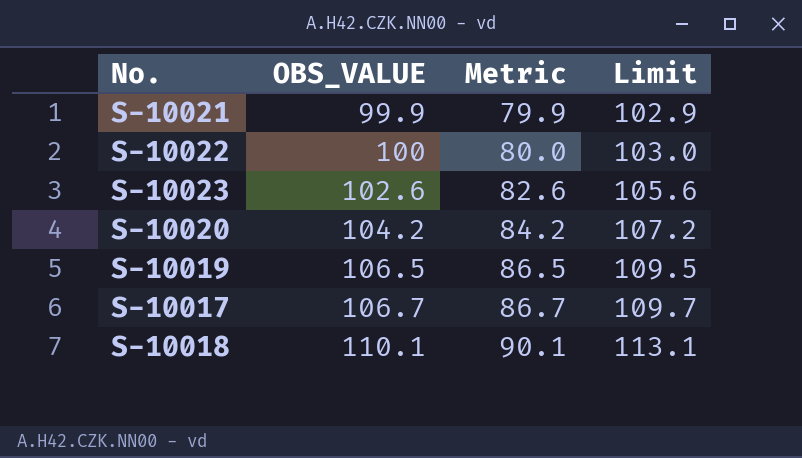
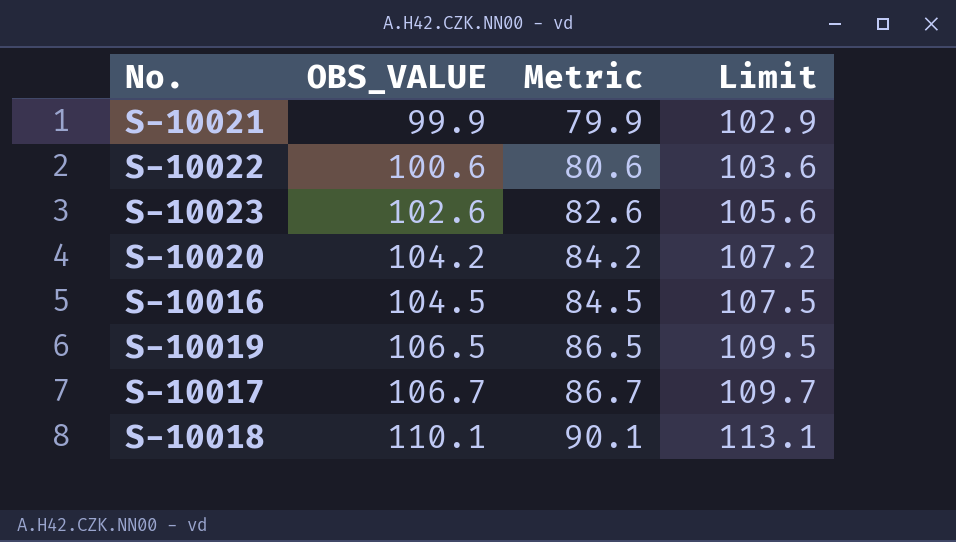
S-10022 | OBS_VALUE: 100 -> 100.6
S-10022 | Metric: 80.0 -> 80.6
S-10022 | Limit: 103.0 -> 103.6
row S-10016: none -> 104.5 | 84.5 | 107.5

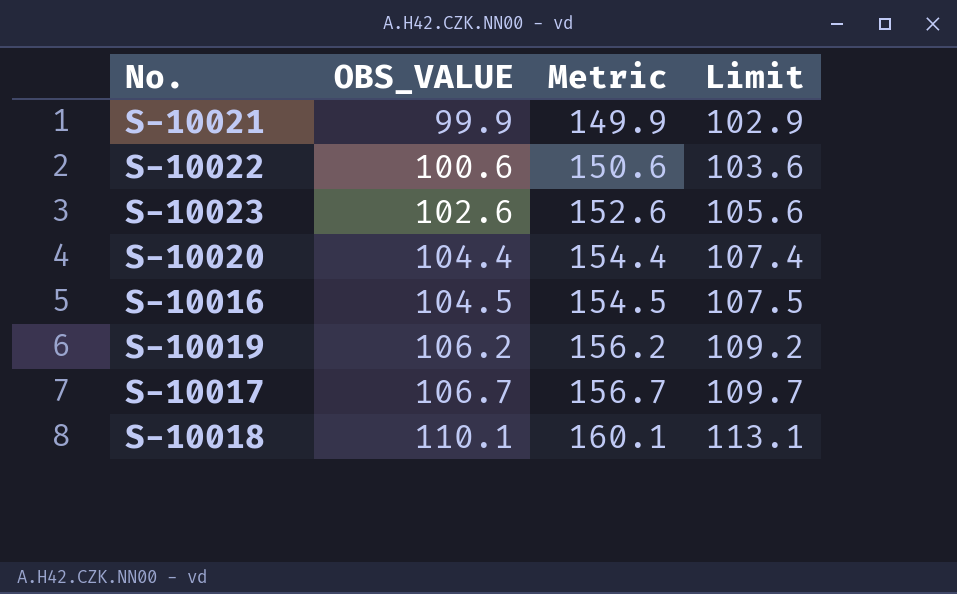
column Metric | formula: [OBS_VALUE] - 20 -> [OBS_VALUE] + 50
S-10020 | OBS_VALUE: 104.2 -> 104.4
S-10020 | Limit: 107.2 -> 107.4
S-10019 | OBS_VALUE: 106.5 -> 106.2
S-10019 | Limit: 109.5 -> 109.2

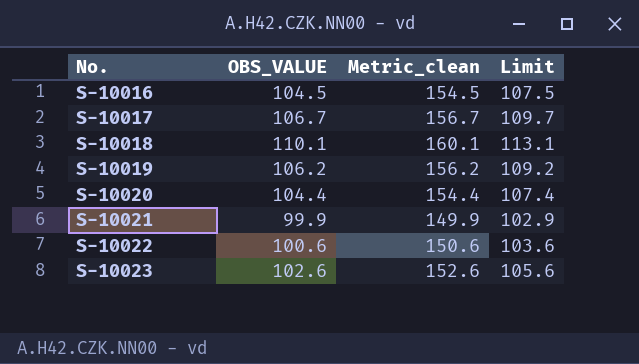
row order: OBS_VALUE ascending -> No. ascending
column name: Metric -> Metric_clean

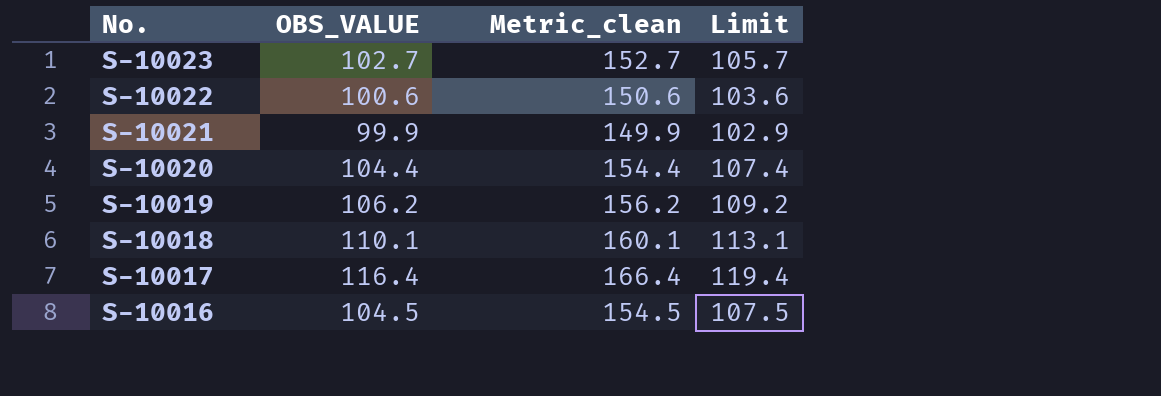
row order: No. ascending -> No. descending
S-10023 | OBS_VALUE: 102.6 -> 102.7
S-10023 | Metric_clean: 152.6 -> 152.7
S-10023 | Limit: 105.6 -> 105.7
S-10017 | OBS_VALUE: 106.7 -> 116.4
S-10017 | Metric_clean: 156.7 -> 166.4
S-10017 | Limit: 109.7 -> 119.4

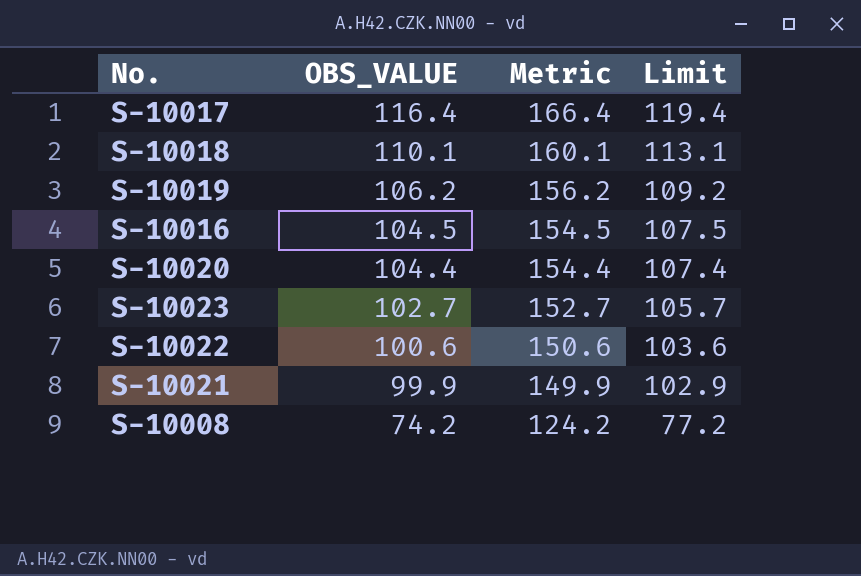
row order: No. descending -> OBS_VALUE descending
column name: Metric_clean -> Metric
row S-10008: none -> 74.2 | 124.2 | 77.2

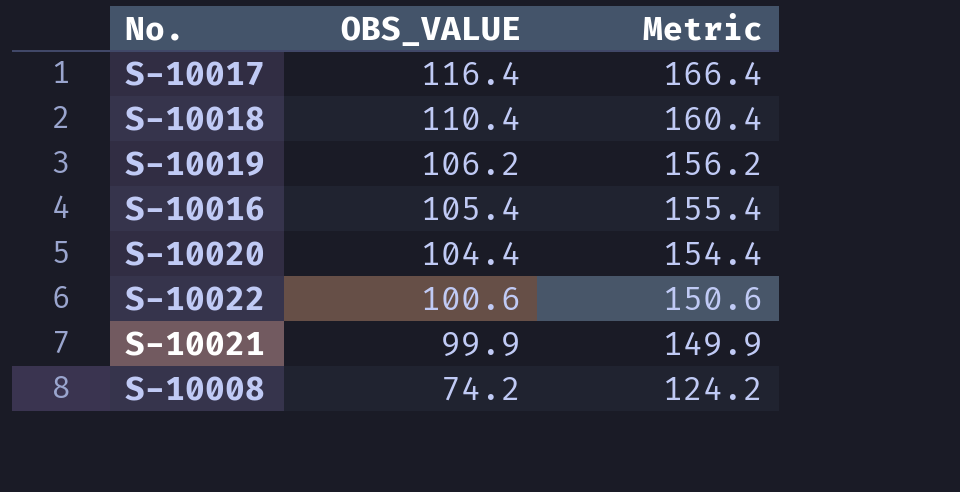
column Limit | formula: [OBS_VALUE] + 3 -> none
row S-10023: 102.7 | 152.7 | 105.7 -> none
S-10018 | OBS_VALUE: 110.1 -> 110.4
S-10018 | Metric: 160.1 -> 160.4
S-10016 | OBS_VALUE: 104.5 -> 105.4
S-10016 | Metric: 154.5 -> 155.4

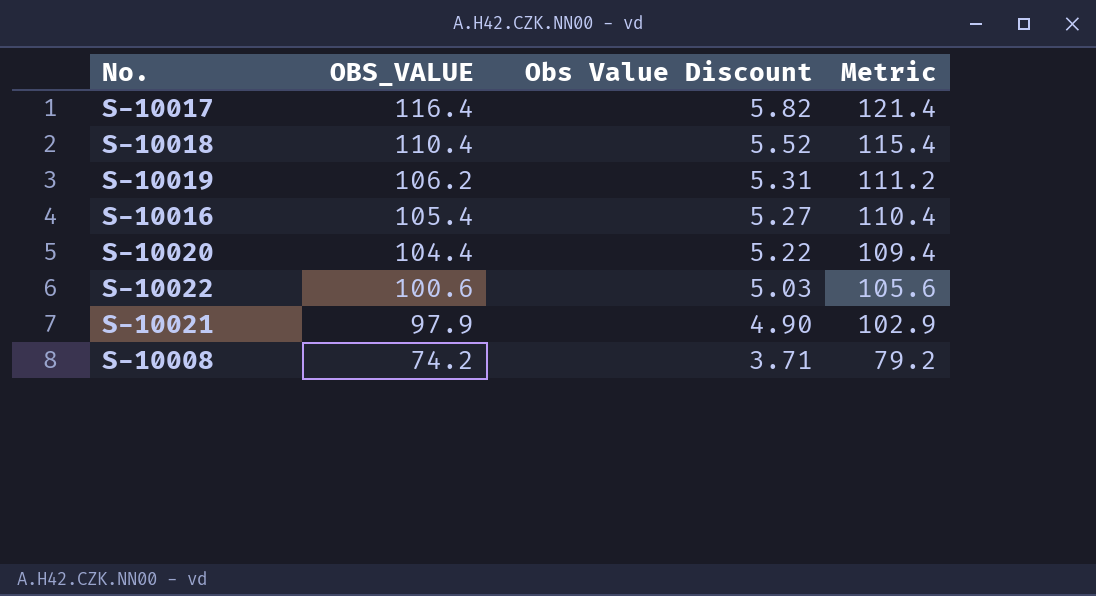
column Obs Value Discount | formula: none -> [OBS_VALUE] * 0.05
column Metric | formula: [OBS_VALUE] + 50 -> [OBS_VALUE] + 5
S-10021 | OBS_VALUE: 99.9 -> 97.9

